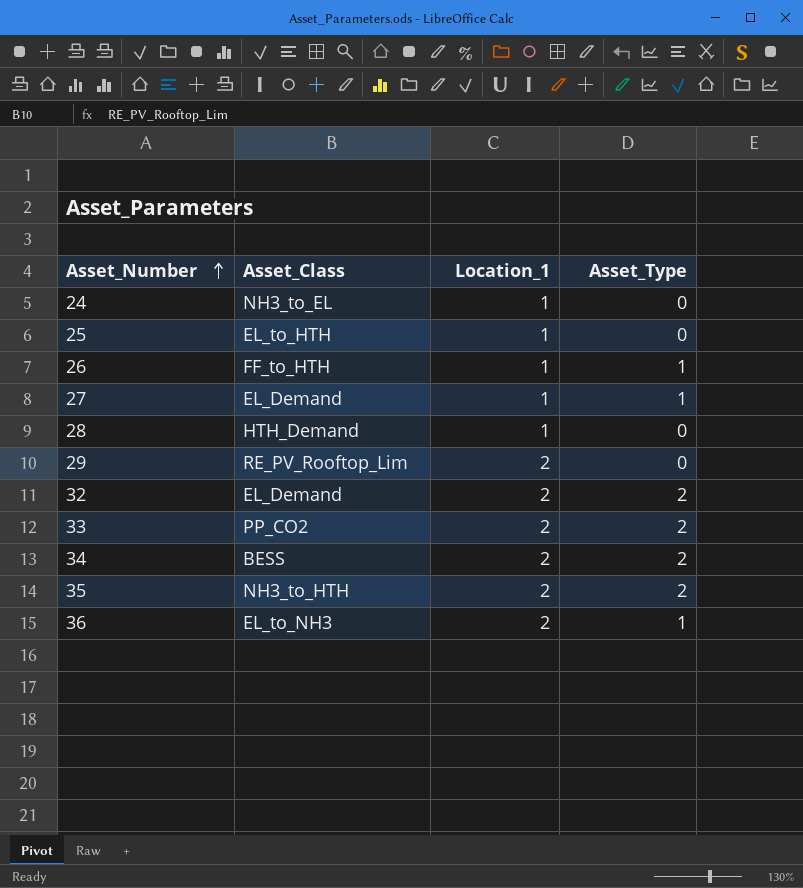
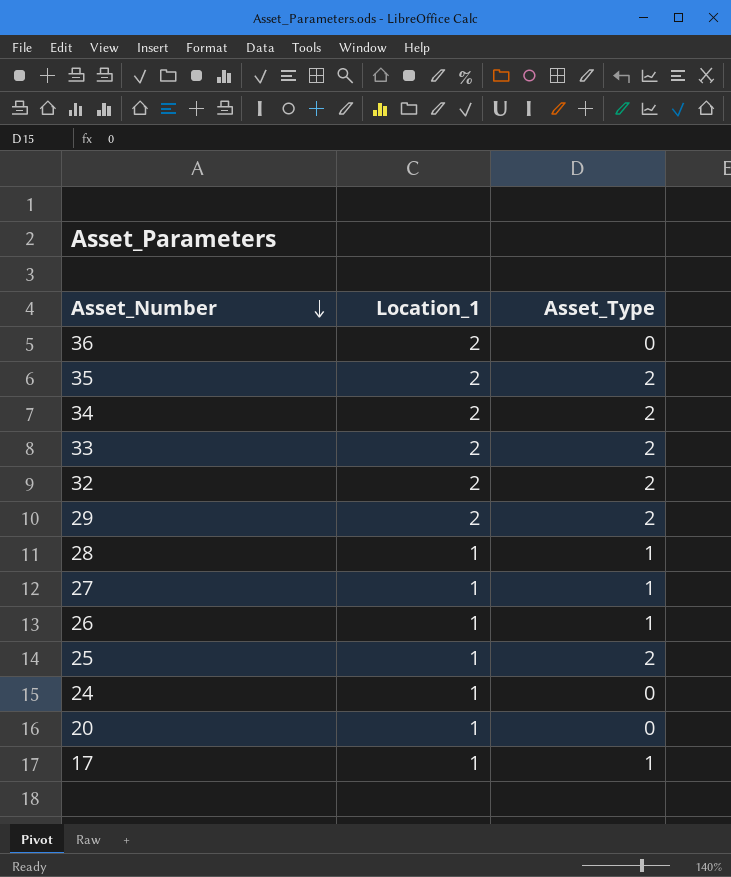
row order: Asset_Number ascending -> Asset_Number descending
column Asset_Class | position: 2 -> none
36 | Asset_Type: 1 -> 0
29 | Asset_Type: 0 -> 2
28 | Asset_Type: 0 -> 1
25 | Asset_Type: 0 -> 2
row 20: none -> 1 | 0
row 17: none -> 1 | 1

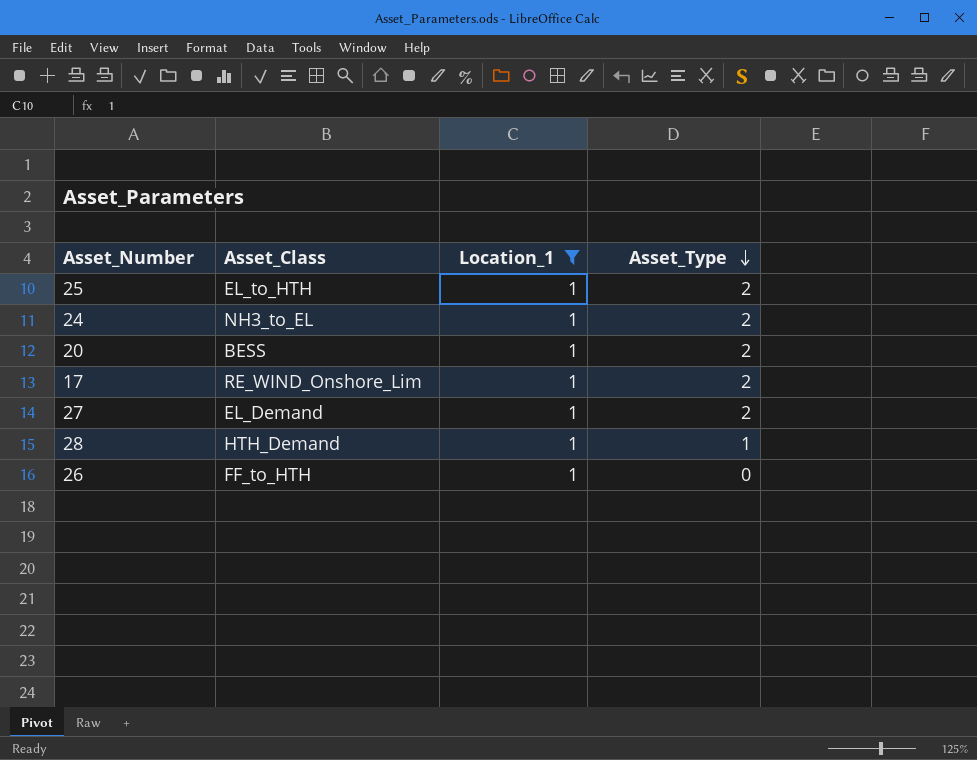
filter: none -> Location_1 = 1
row order: Asset_Number descending -> Asset_Type descending
column Asset_Class | position: none -> 2
24 | Asset_Type: 0 -> 2
20 | Asset_Type: 0 -> 2
17 | Asset_Type: 1 -> 2
27 | Asset_Type: 1 -> 2
26 | Asset_Type: 1 -> 0

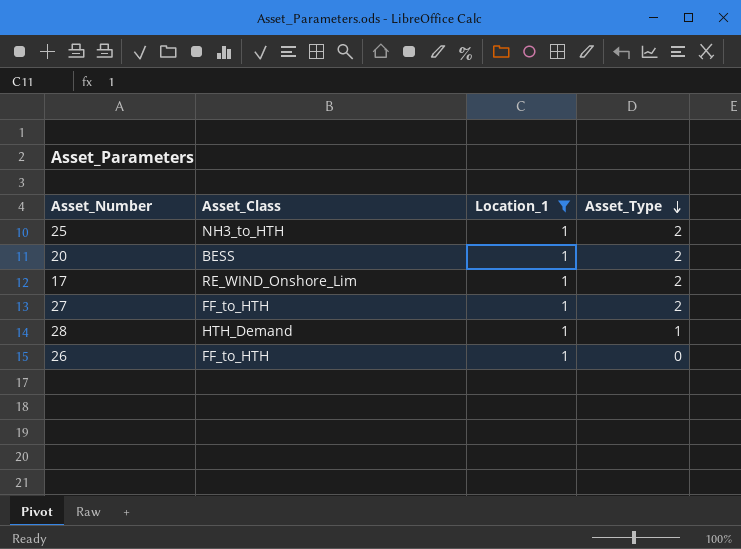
row 24: NH3_to_EL | 1 | 2 -> none
25 | Asset_Class: EL_to_HTH -> NH3_to_HTH
27 | Asset_Class: EL_Demand -> FF_to_HTH

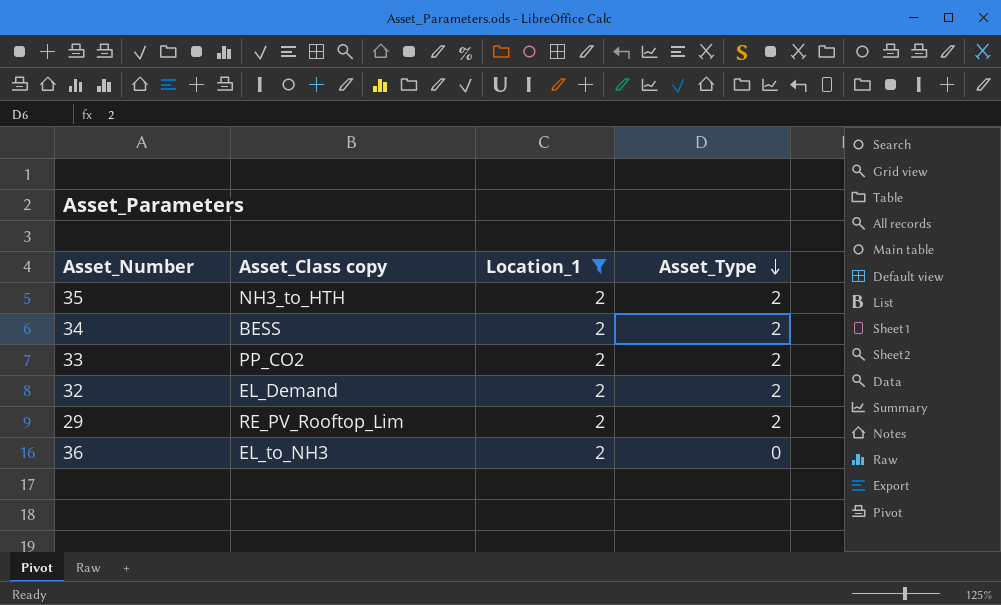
filter: Location_1 = 1 -> Location_1 = 2
column name: Asset_Class -> Asset_Class copy

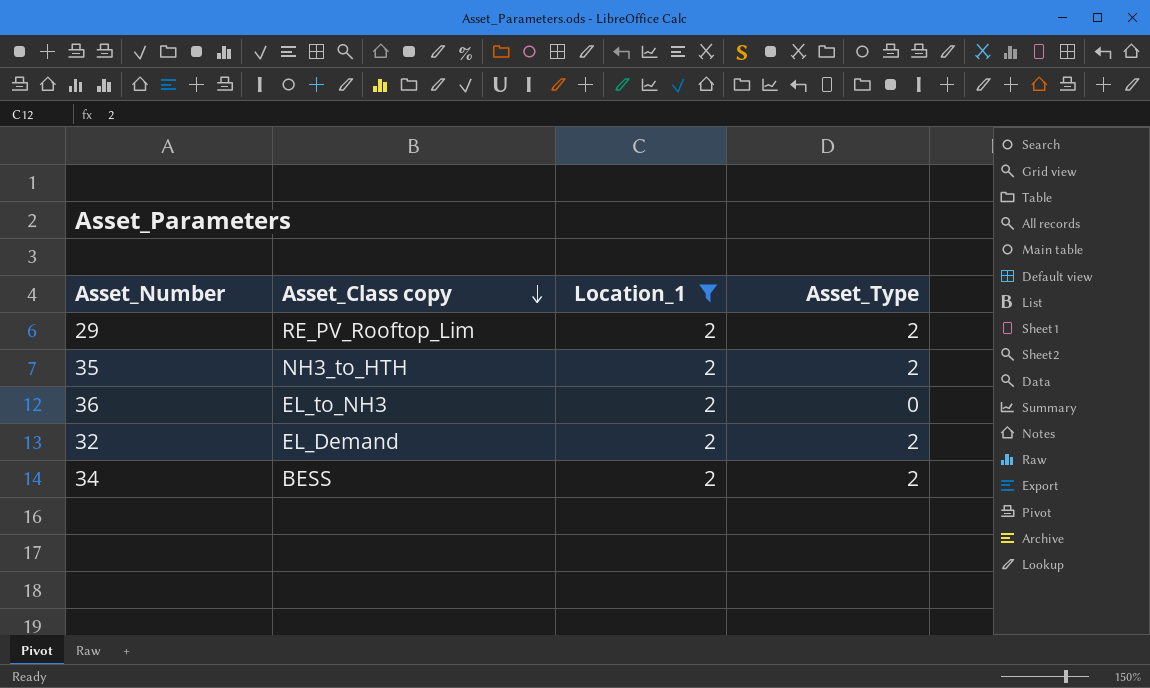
row order: Asset_Type descending -> Asset_Class copy descending
row 33: PP_CO2 | 2 | 2 -> none

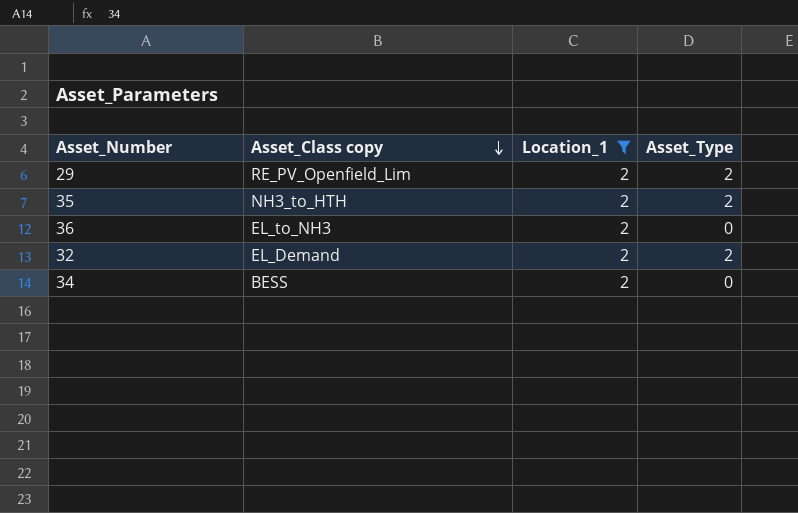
29 | Asset_Class copy: RE_PV_Rooftop_Lim -> RE_PV_Openfield_Lim
34 | Asset_Type: 2 -> 0

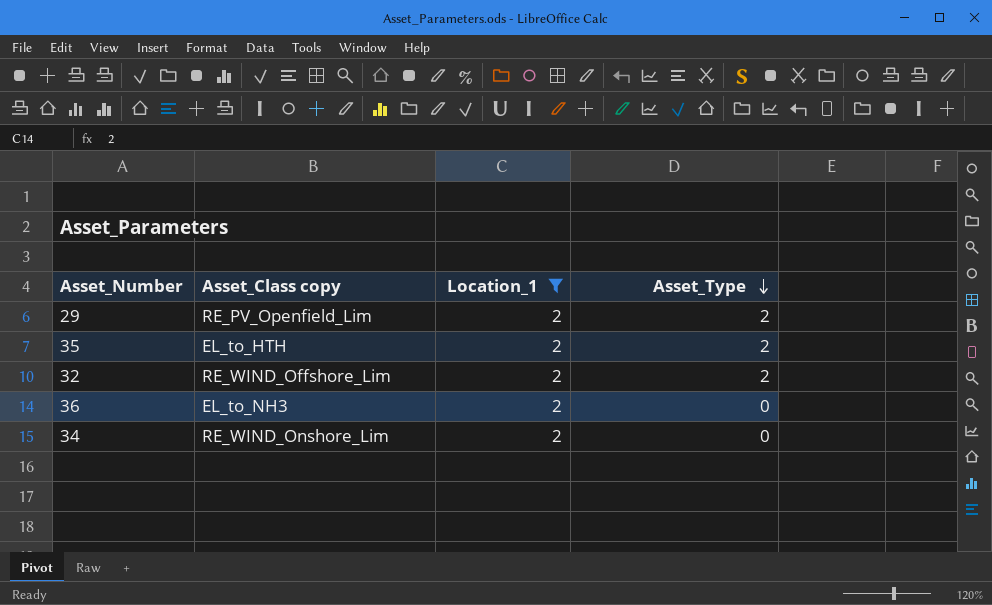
row order: Asset_Class copy descending -> Asset_Type descending
35 | Asset_Class copy: NH3_to_HTH -> EL_to_HTH
32 | Asset_Class copy: EL_Demand -> RE_WIND_Offshore_Lim
34 | Asset_Class copy: BESS -> RE_WIND_Onshore_Lim

